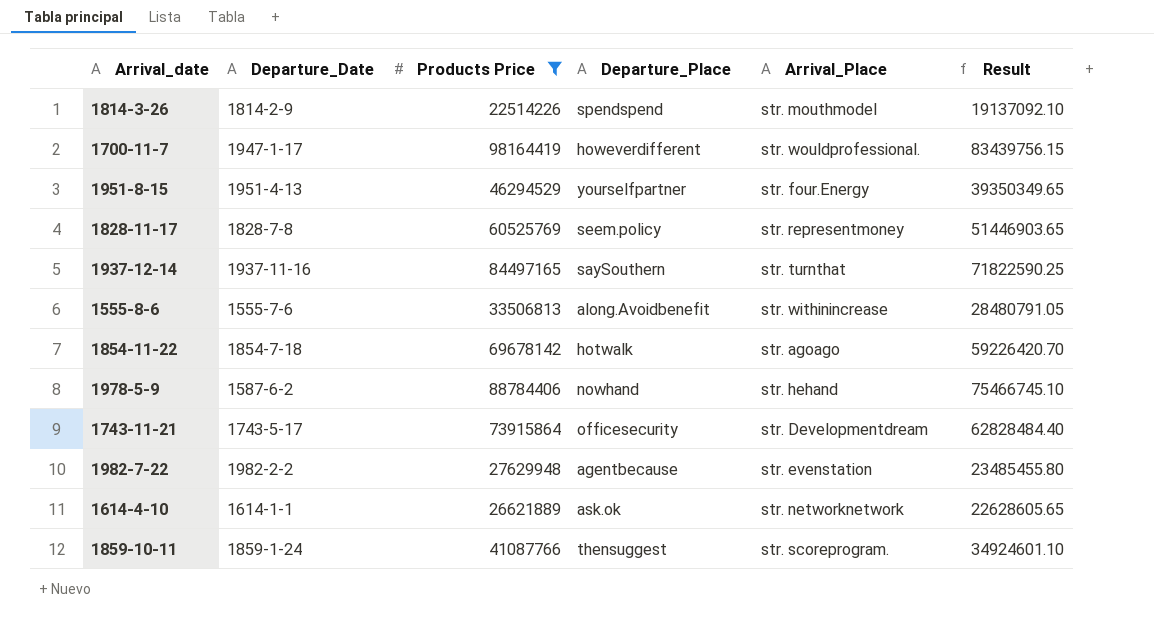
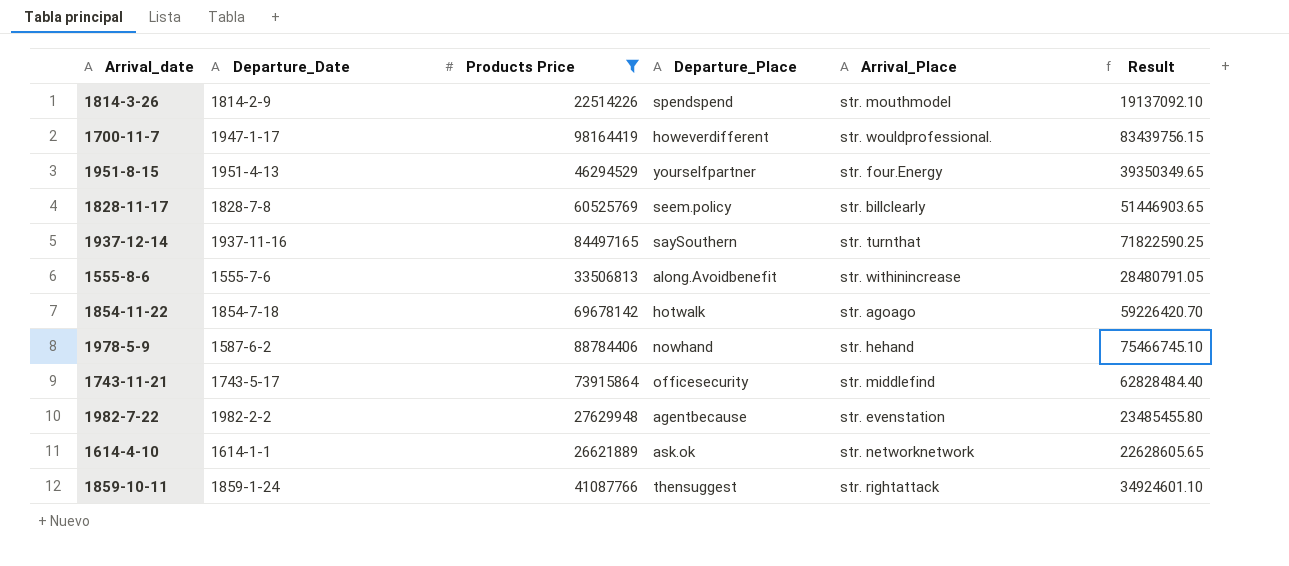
1828-11-17 | Arrival_Place: str. representmoney -> str. billclearly
1743-11-21 | Arrival_Place: str. Developmentdream -> str. middlefind
1859-10-11 | Arrival_Place: str. scoreprogram. -> str. rightattack

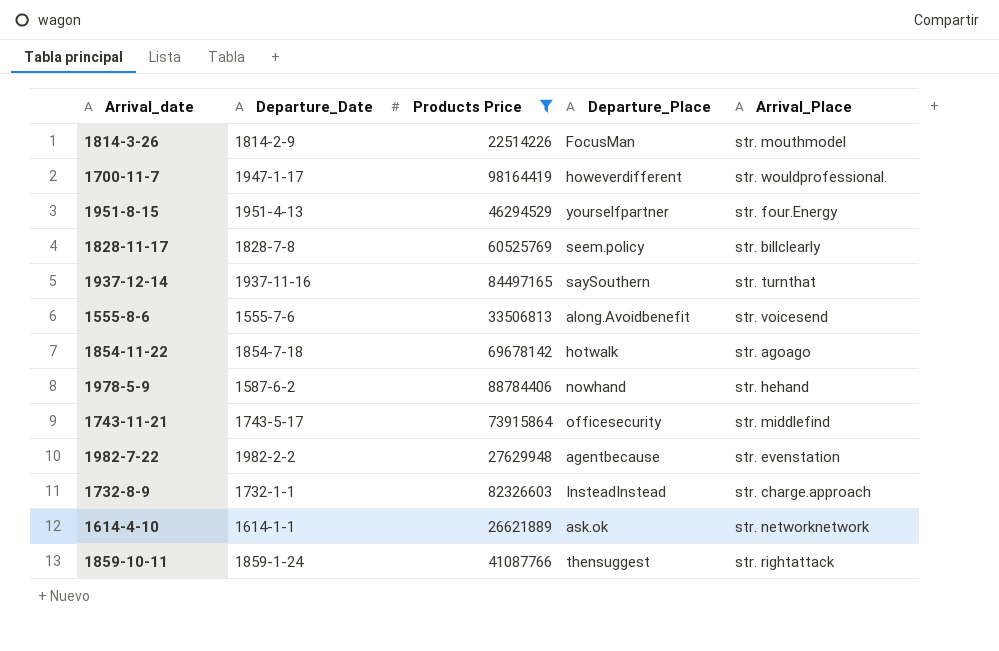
column Result | formula: [Products Price] * 0.85 -> none
1814-3-26 | Departure_Place: spendspend -> FocusMan
1555-8-6 | Arrival_Place: str. withinincrease -> str. voicesend
row 1732-8-9: none -> 1732-1-1 | 82326603 | InsteadInstead | str. charge.approach

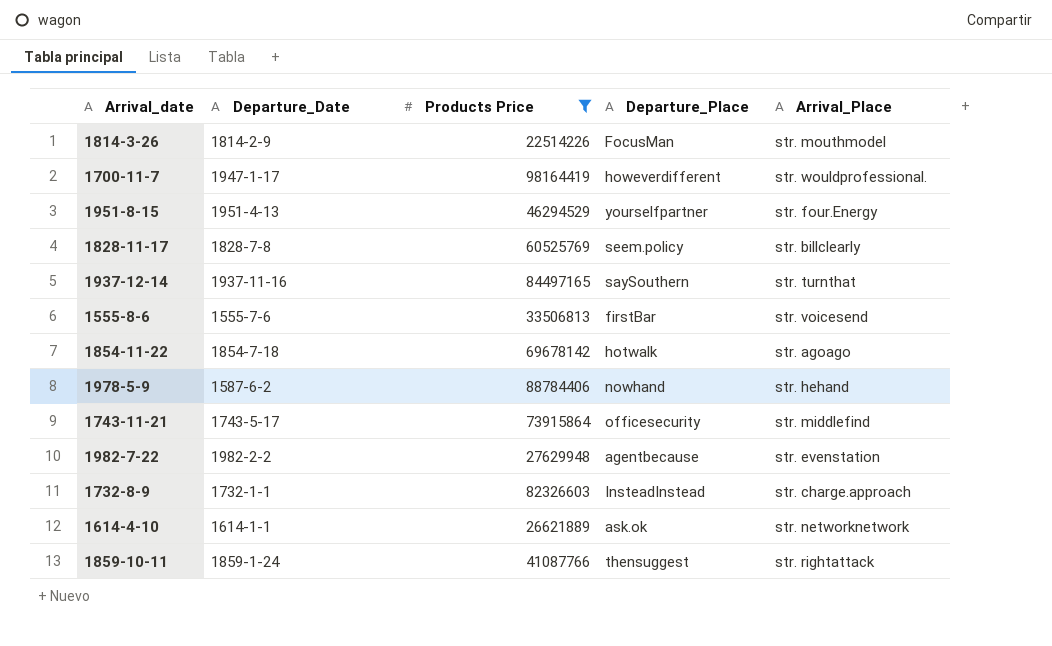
1555-8-6 | Departure_Place: along.Avoidbenefit -> firstBar

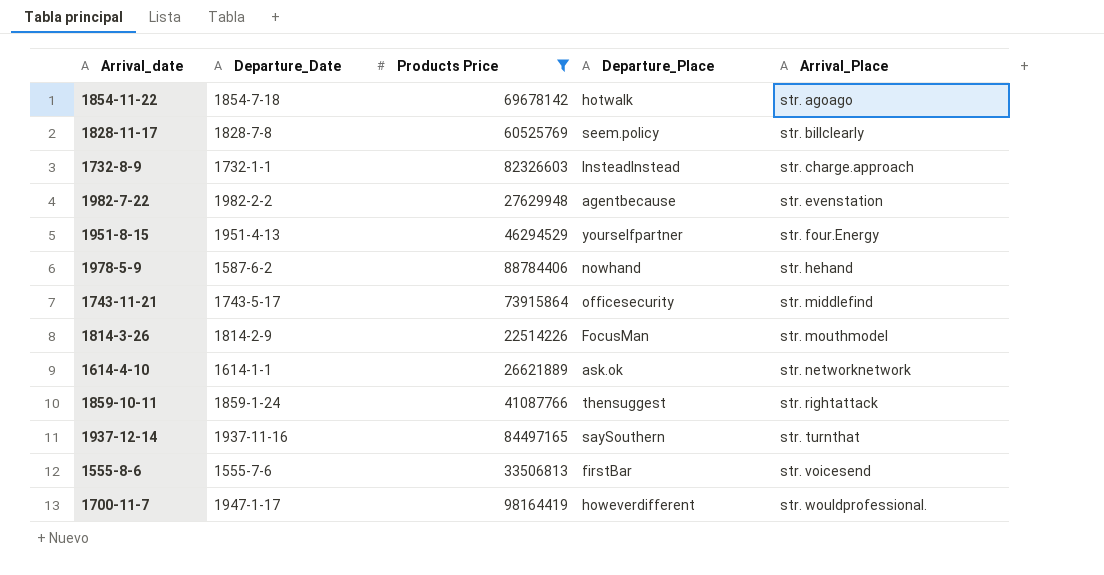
row order: none -> Arrival_Place ascending

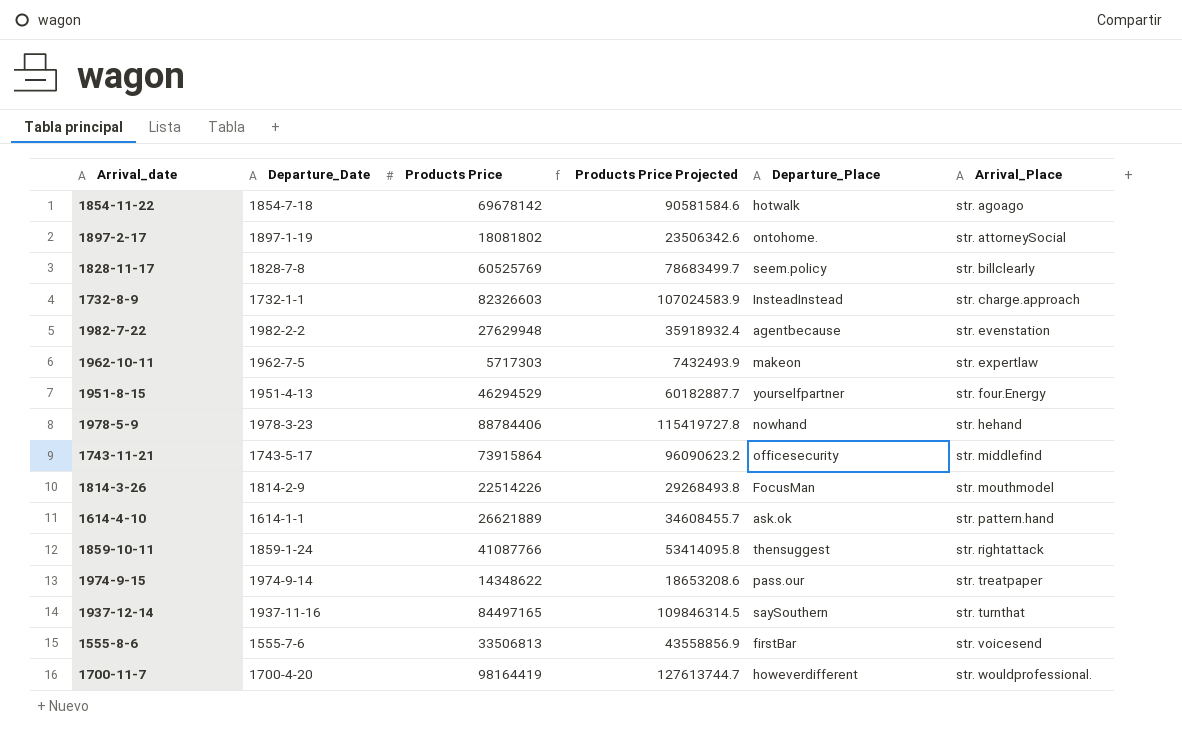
filter: Products Price >= 22514226 -> none
column Products Price Projected | formula: none -> [Products Price] * 1.3
1978-5-9 | Departure_Date: 1587-6-2 -> 1978-3-23
1614-4-10 | Arrival_Place: str. networknetwork -> str. pattern.hand
1700-11-7 | Departure_Date: 1947-1-17 -> 1700-4-20

